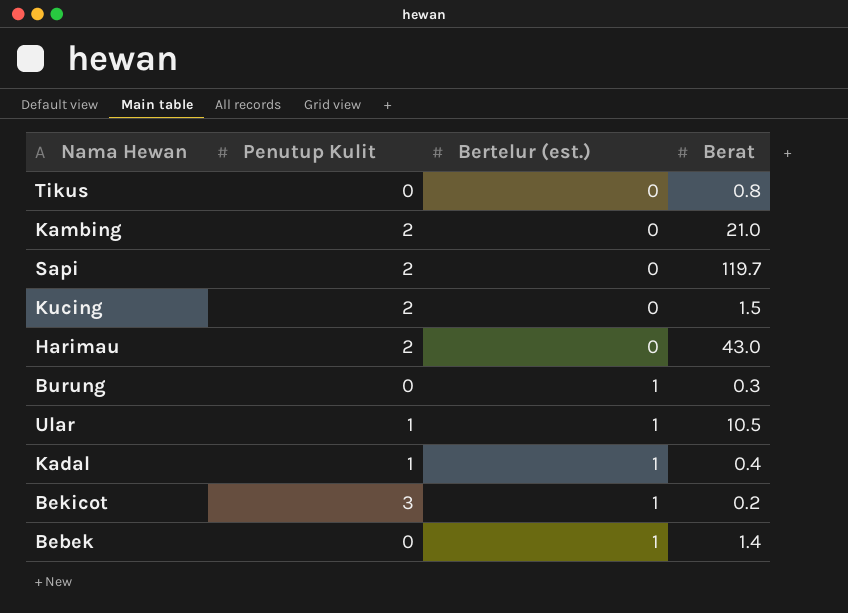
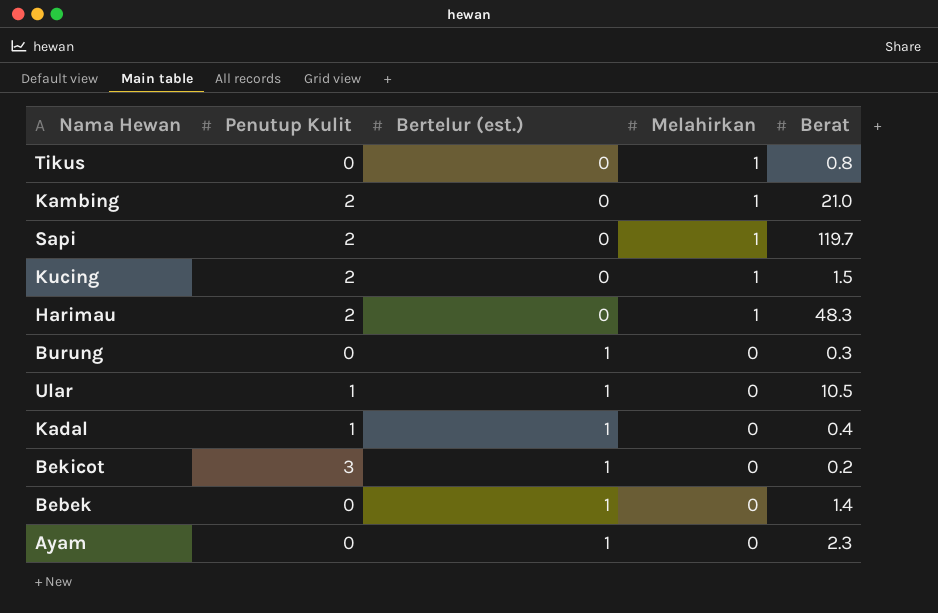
column Melahirkan | position: none -> 4
Harimau | Berat: 43.0 -> 48.3
row Ayam: none -> 0 | 1 | 0 | 2.3

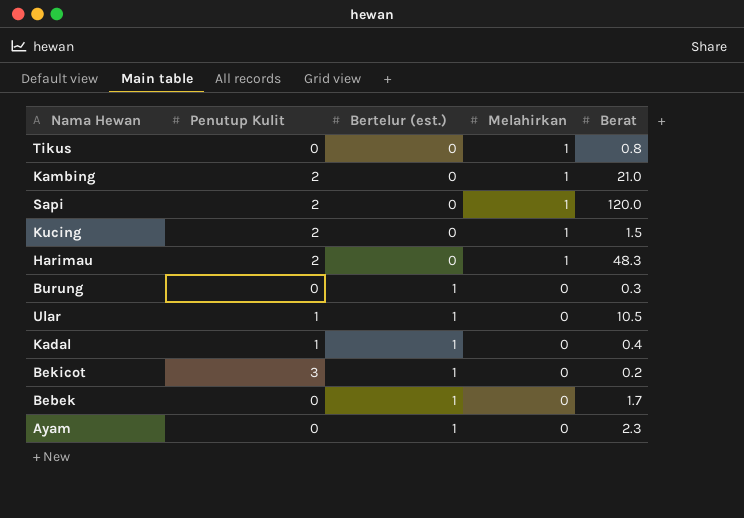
Sapi | Berat: 119.7 -> 120.0
Bebek | Berat: 1.4 -> 1.7

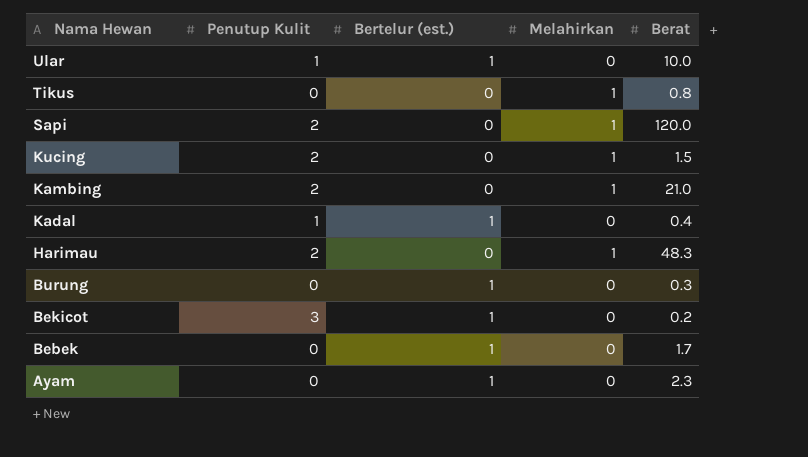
row order: Bertelur (est.) ascending -> Nama Hewan descending
Ular | Berat: 10.5 -> 10.0

